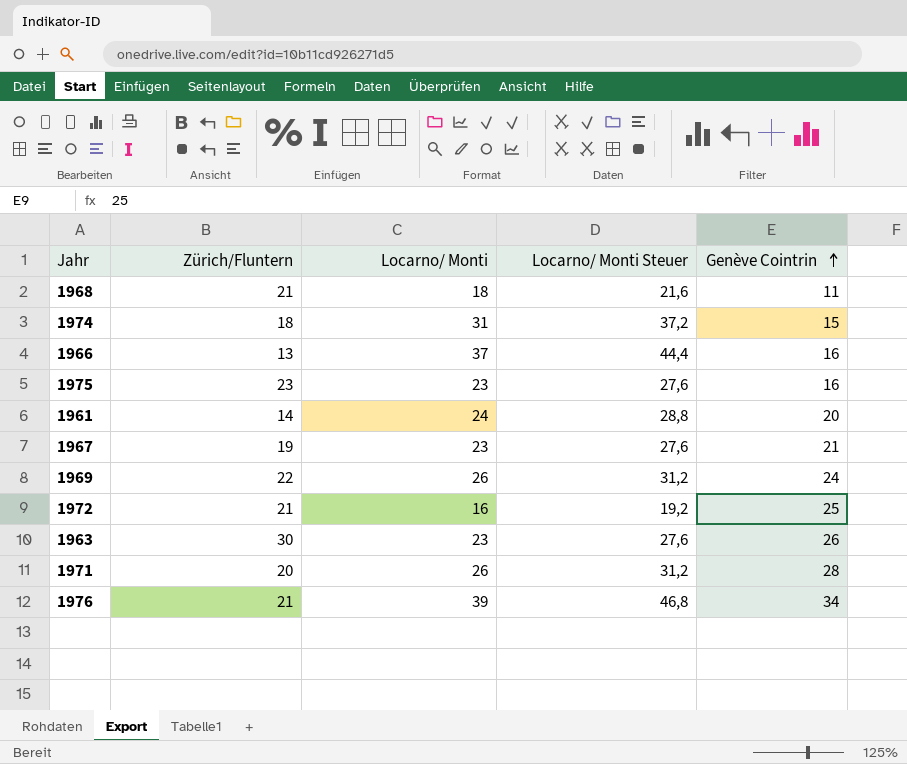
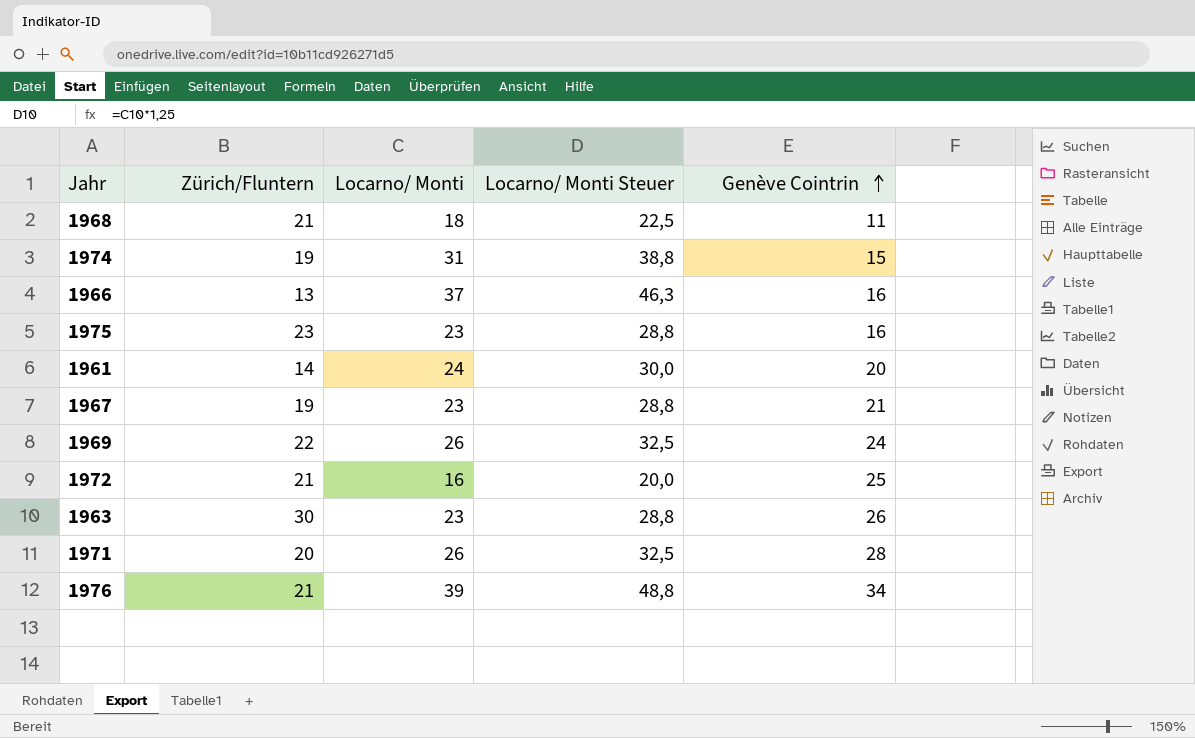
column Locarno/ Monti Steuer | formula: [Locarno/ Monti] * 1,2 -> [Locarno/ Monti] * 1,25
1974 | Zürich/Fluntern: 18 -> 19

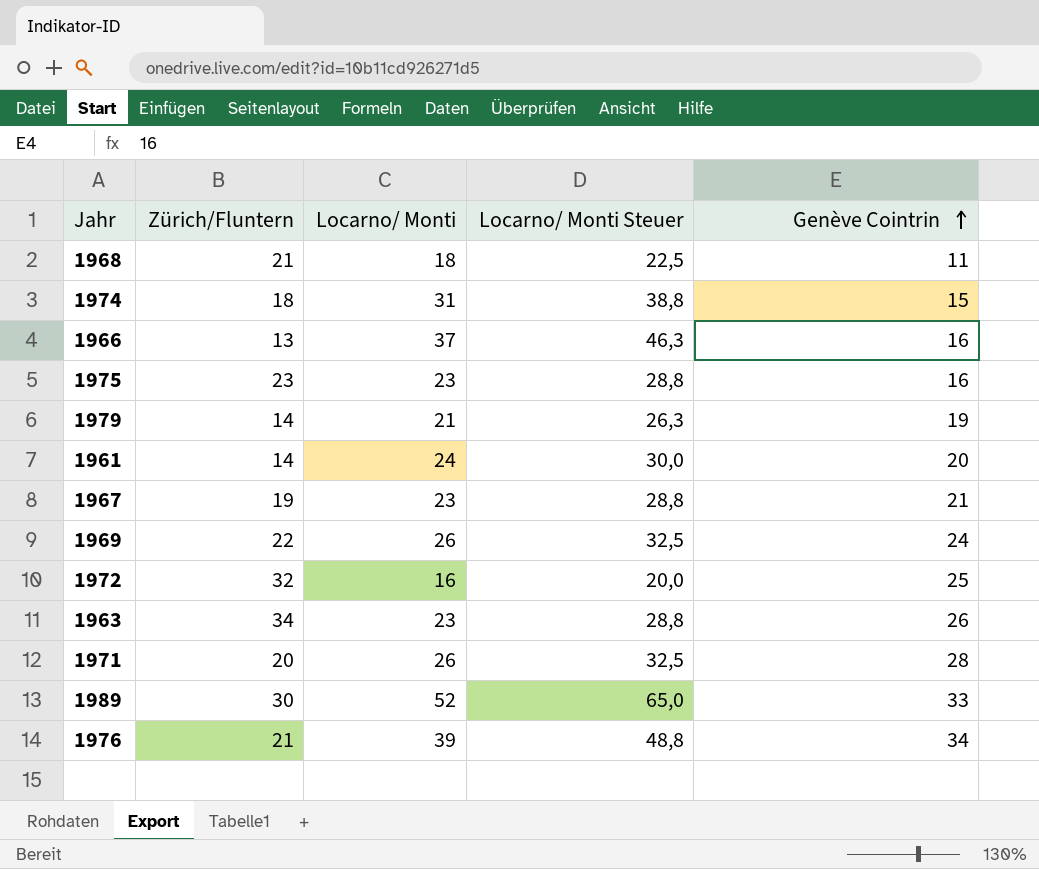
1974 | Zürich/Fluntern: 19 -> 18
row 1979: none -> 14 | 21 | 26,3 | 19
1972 | Zürich/Fluntern: 21 -> 32
1963 | Zürich/Fluntern: 30 -> 34
row 1989: none -> 30 | 52 | 65,0 | 33

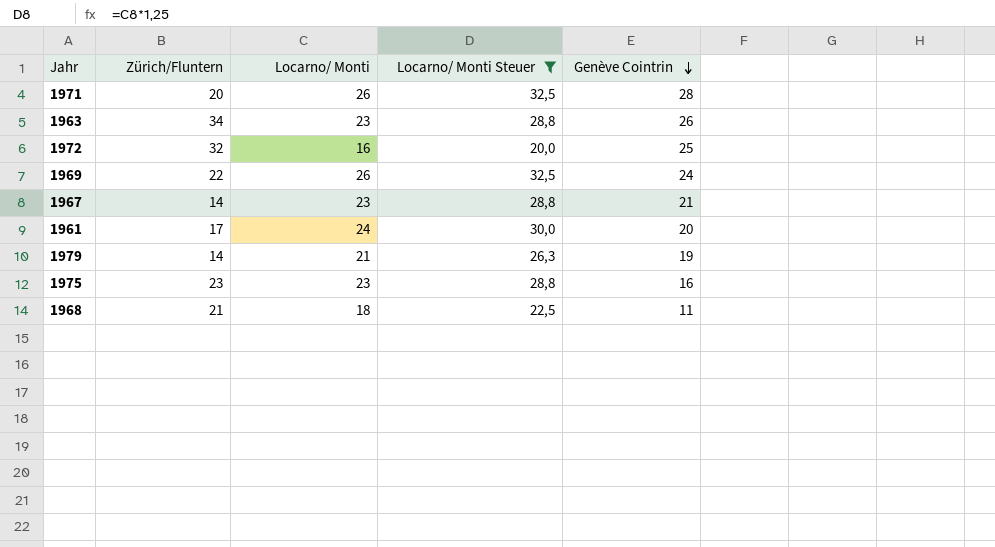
filter: none -> Locarno/ Monti Steuer <= 32,5
row order: Genève Cointrin ascending -> Genève Cointrin descending
1967 | Zürich/Fluntern: 19 -> 14
1961 | Zürich/Fluntern: 14 -> 17

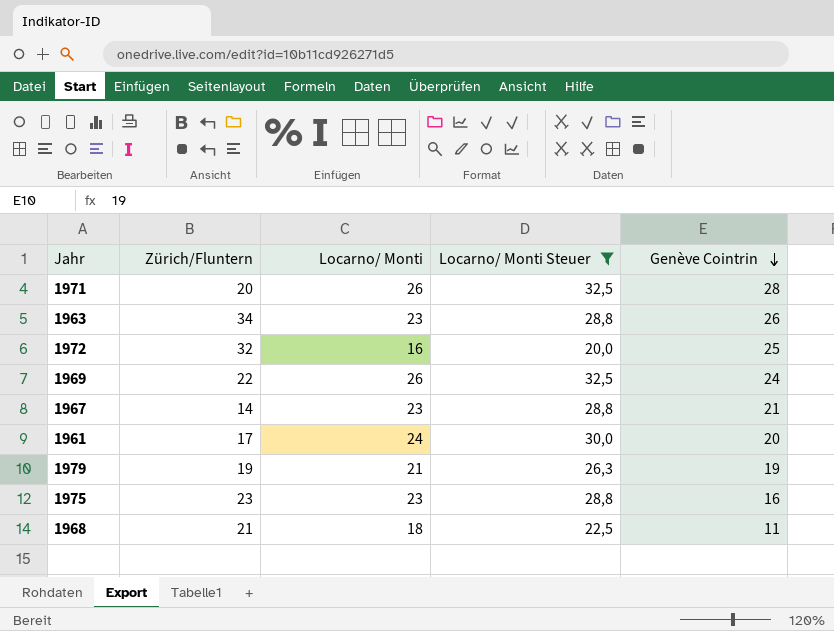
1979 | Zürich/Fluntern: 14 -> 19

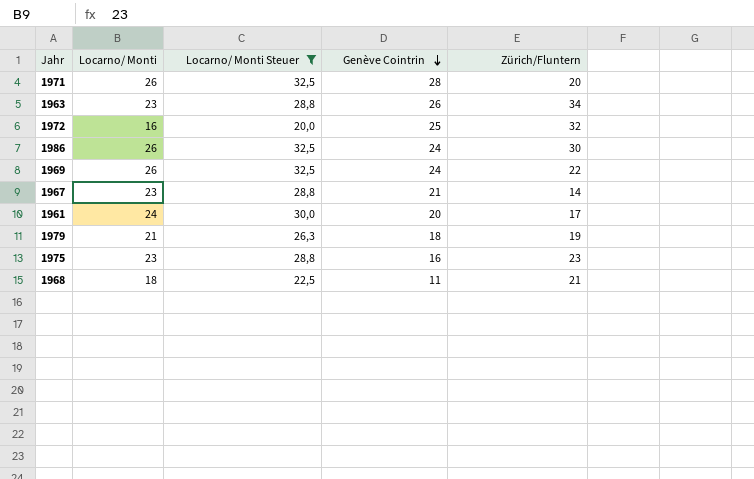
column Zürich/Fluntern | position: 2 -> 5
row 1986: none -> 26 | 32,5 | 24 | 30
1979 | Genève Cointrin: 19 -> 18

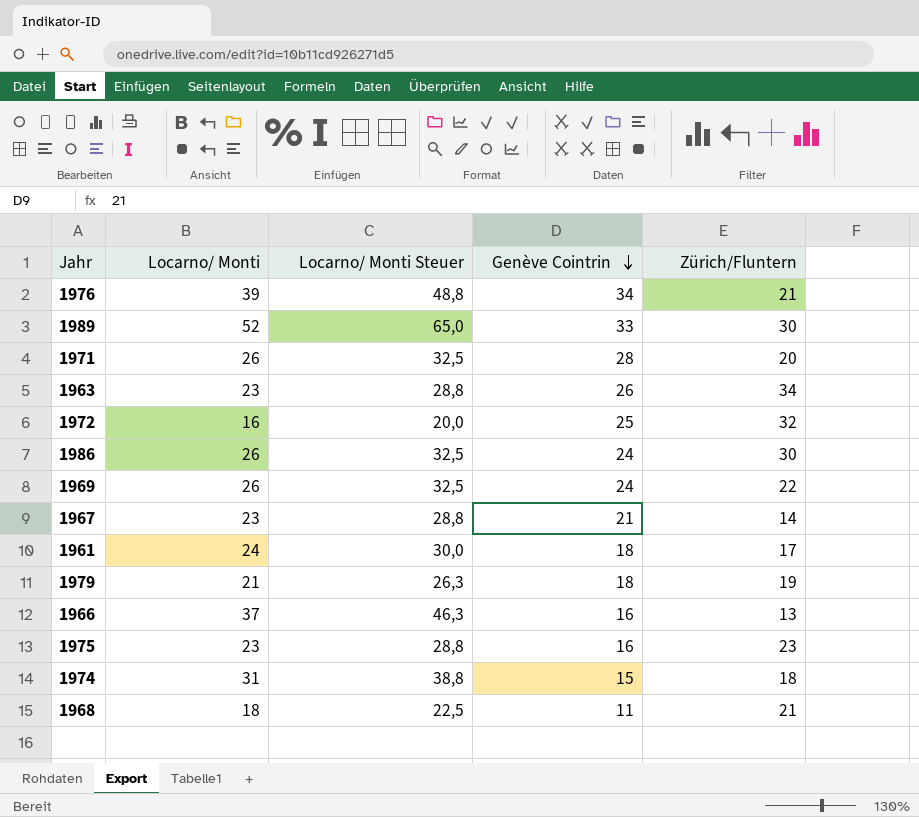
filter: Locarno/ Monti Steuer <= 32,5 -> none
1961 | Genève Cointrin: 20 -> 18

